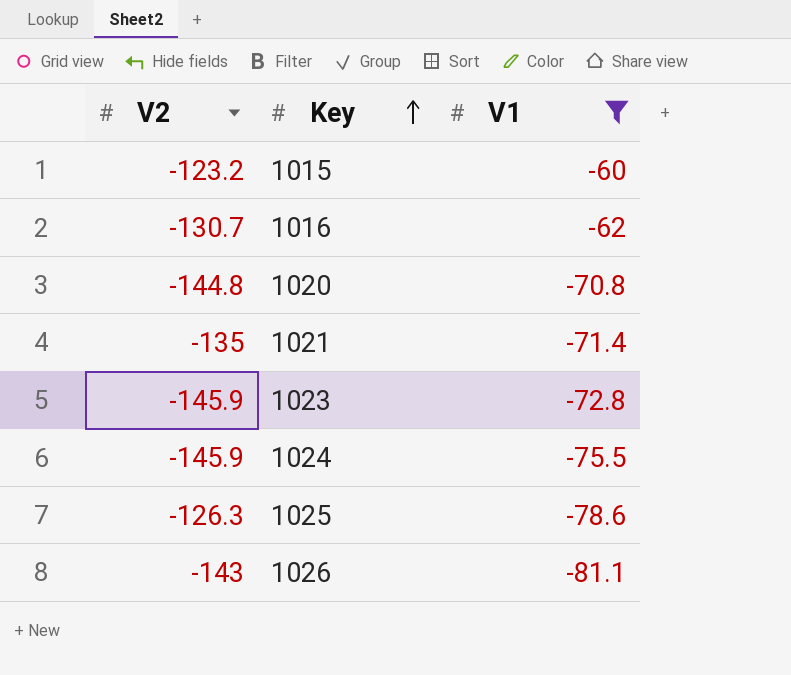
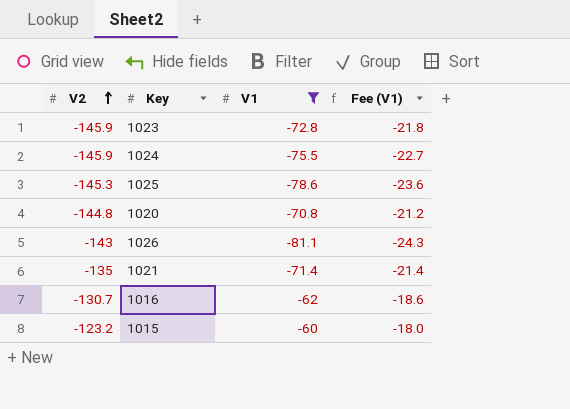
row order: Key ascending -> V2 ascending
column Fee (V1) | formula: none -> [V1] * 0.3
1025 | V2: -126.3 -> -145.3

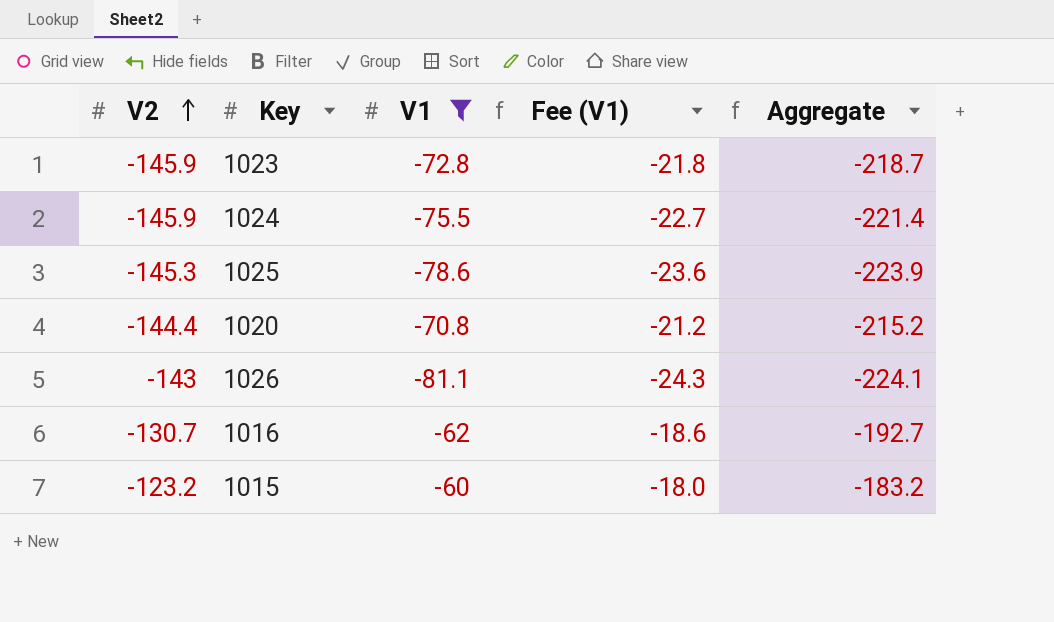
column Aggregate | formula: none -> [V2] + [V1]
row 1021: -135 | -71.4 | -21.4 -> none
1020 | V2: -144.8 -> -144.4

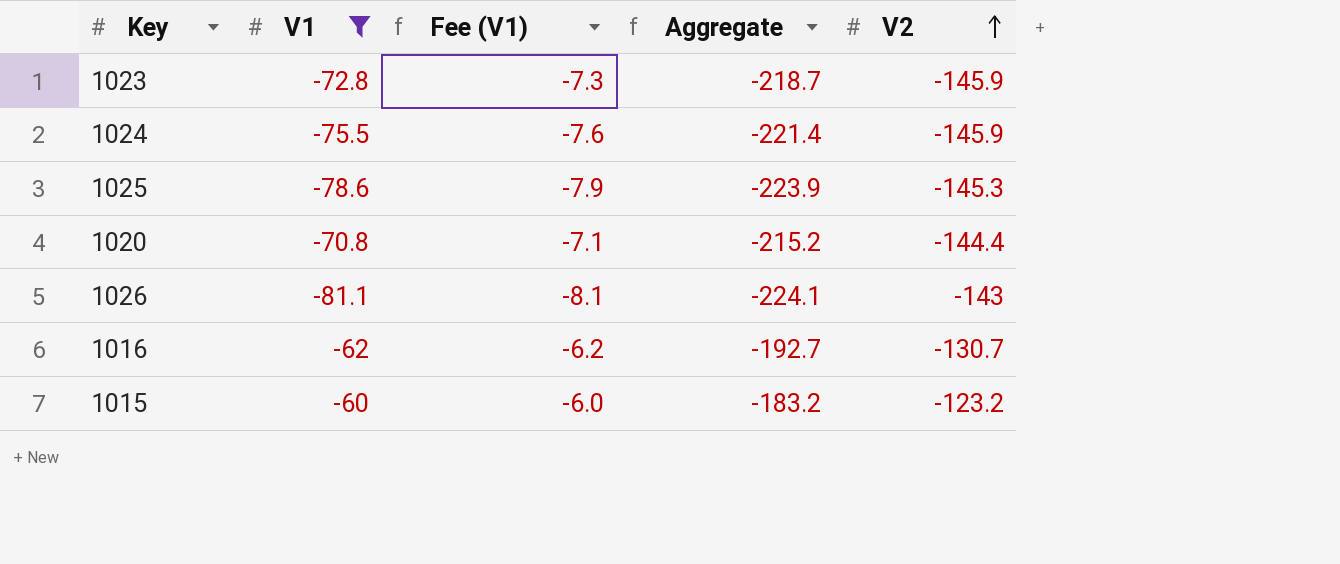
column Fee (V1) | formula: [V1] * 0.3 -> [V1] * 0.1
column V2 | position: 1 -> 5

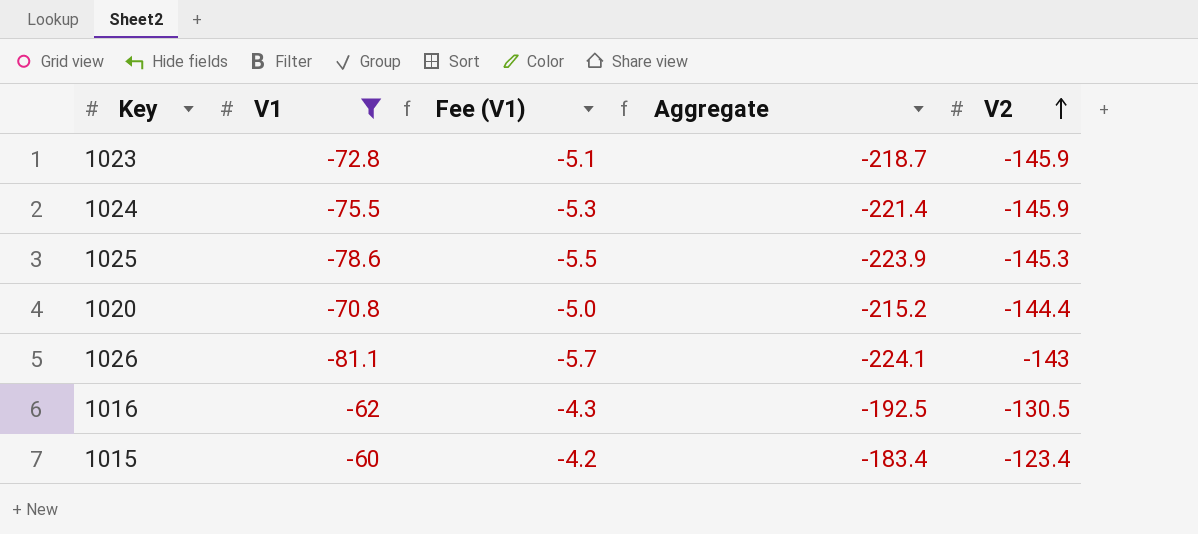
column Fee (V1) | formula: [V1] * 0.1 -> [V1] * 0.07
1016 | Aggregate: -192.7 -> -192.5
1016 | V2: -130.7 -> -130.5
1015 | Aggregate: -183.2 -> -183.4
1015 | V2: -123.2 -> -123.4

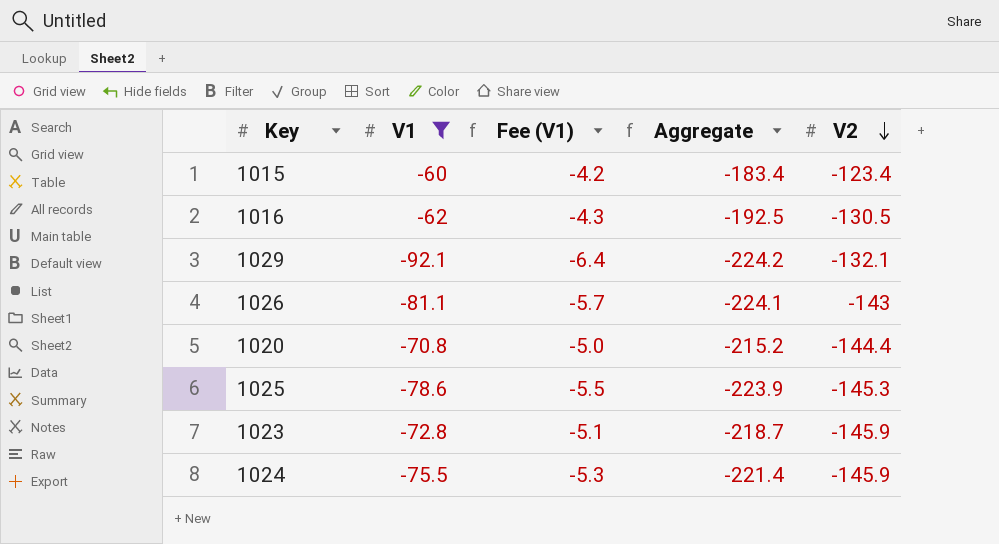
row order: V2 ascending -> V2 descending
row 1029: none -> -92.1 | -6.4 | -224.2 | -132.1

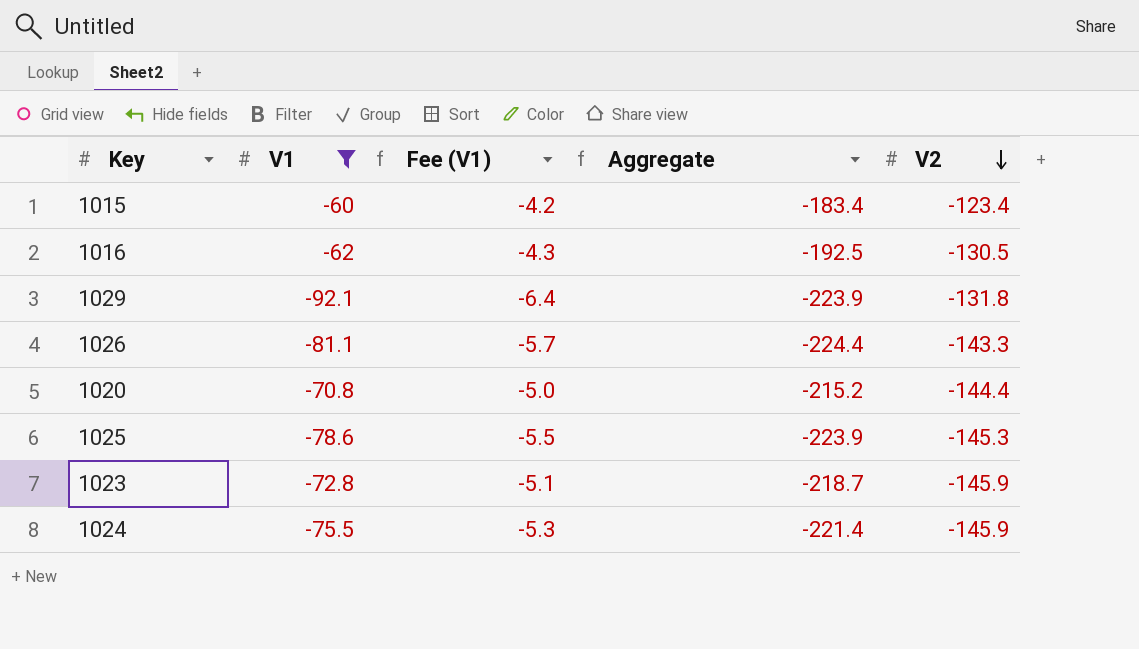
1029 | Aggregate: -224.2 -> -223.9
1029 | V2: -132.1 -> -131.8
1026 | Aggregate: -224.1 -> -224.4
1026 | V2: -143 -> -143.3

